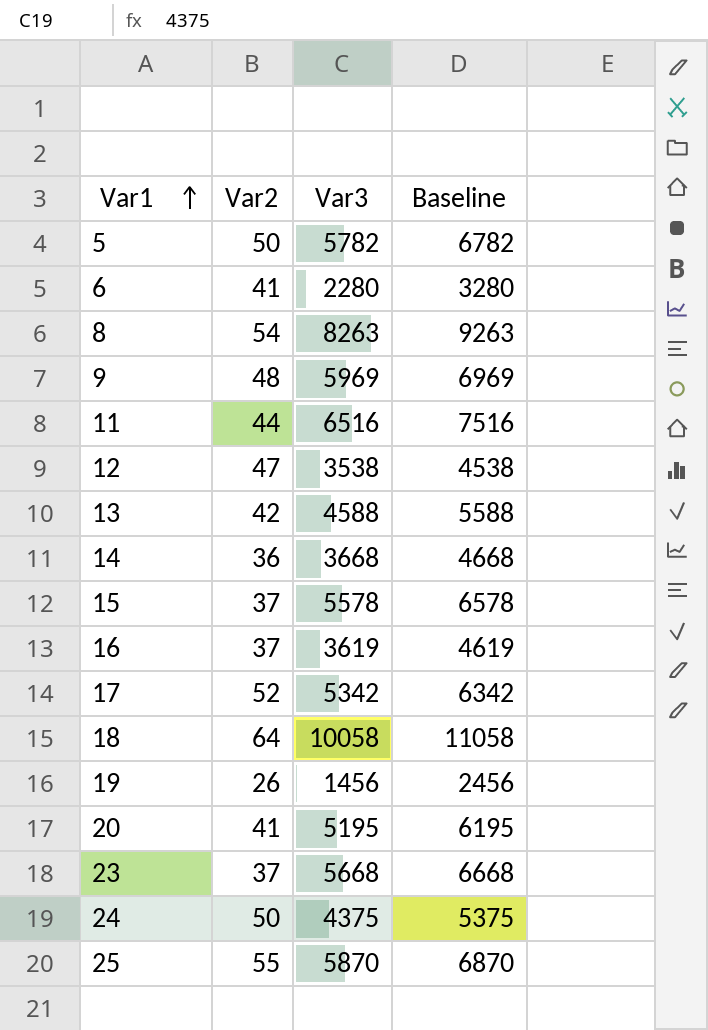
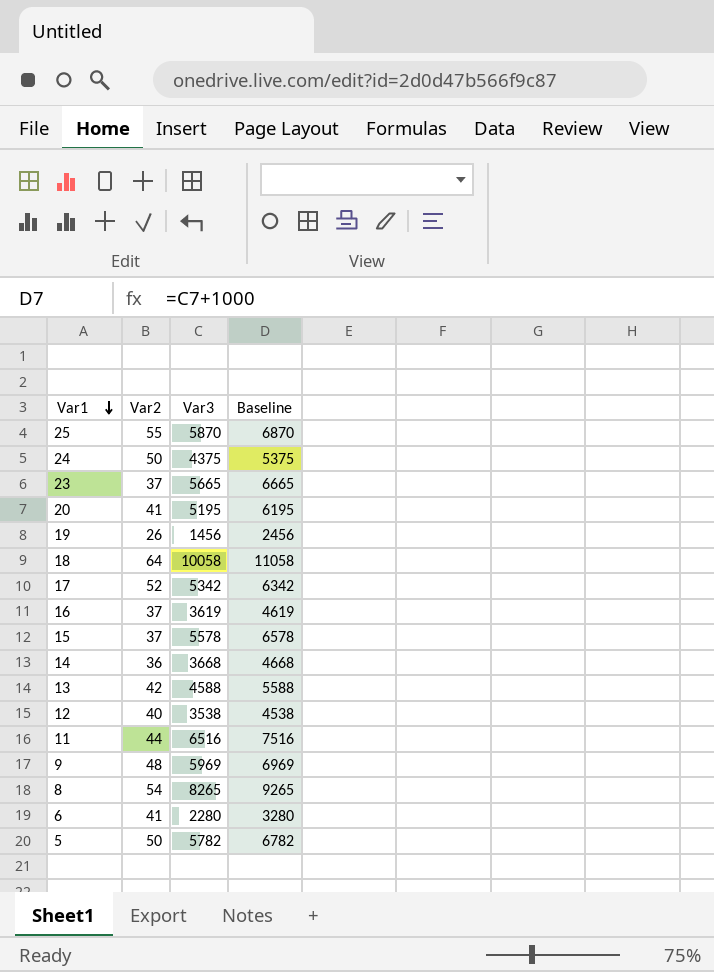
row order: Var1 ascending -> Var1 descending
23 | Var3: 5668 -> 5665
23 | Baseline: 6668 -> 6665
12 | Var2: 47 -> 40
8 | Var3: 8263 -> 8265
8 | Baseline: 9263 -> 9265

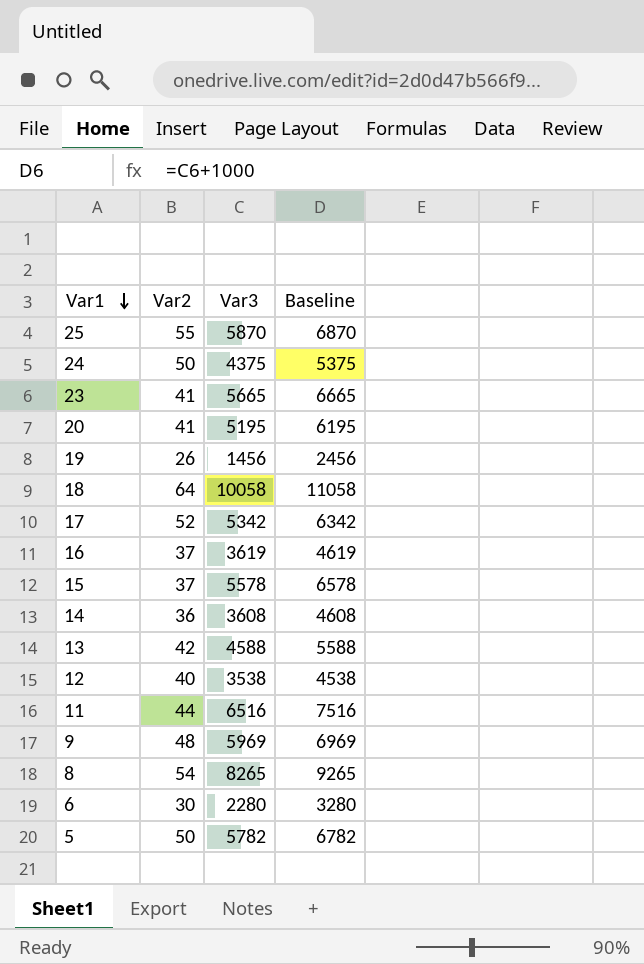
23 | Var2: 37 -> 41
14 | Var3: 3668 -> 3608
14 | Baseline: 4668 -> 4608
6 | Var2: 41 -> 30

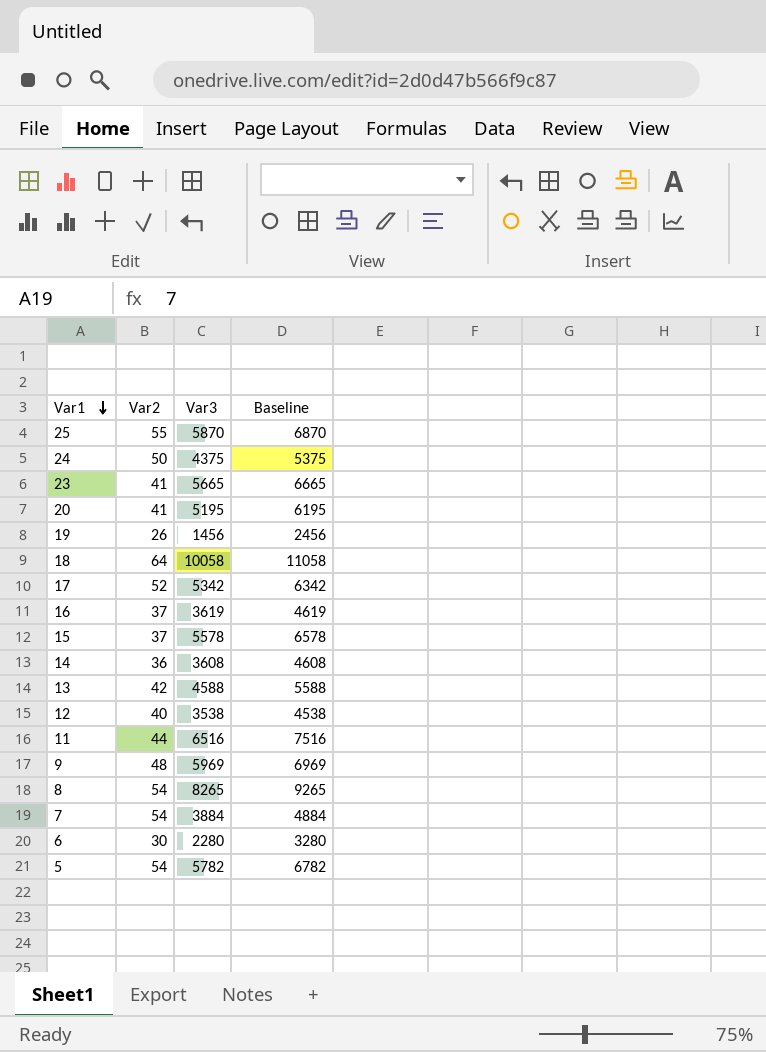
row 7: none -> 54 | 3884 | 4884
5 | Var2: 50 -> 54

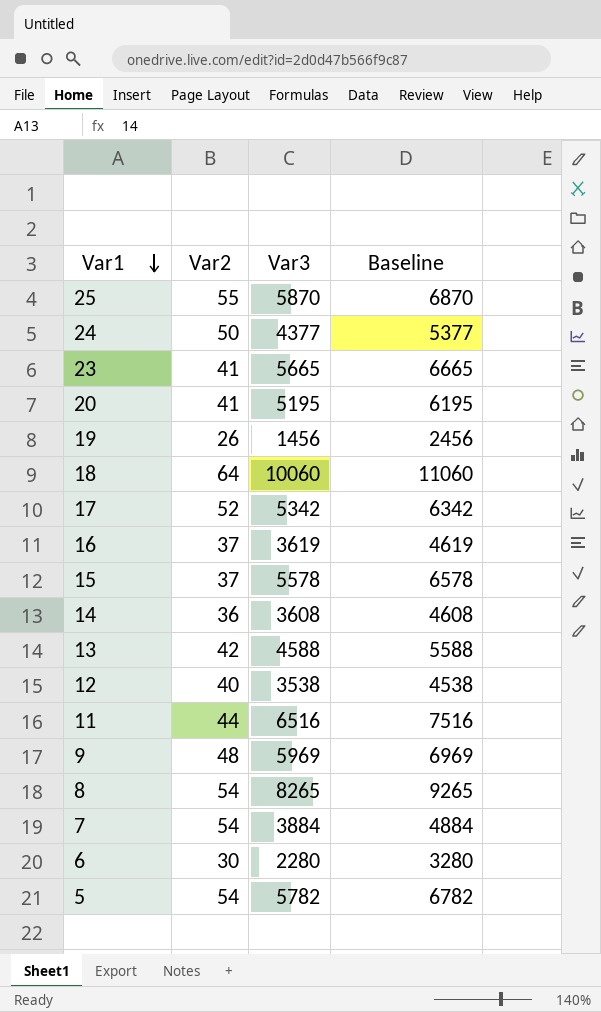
24 | Var3: 4375 -> 4377
24 | Baseline: 5375 -> 5377
18 | Var3: 10058 -> 10060
18 | Baseline: 11058 -> 11060

